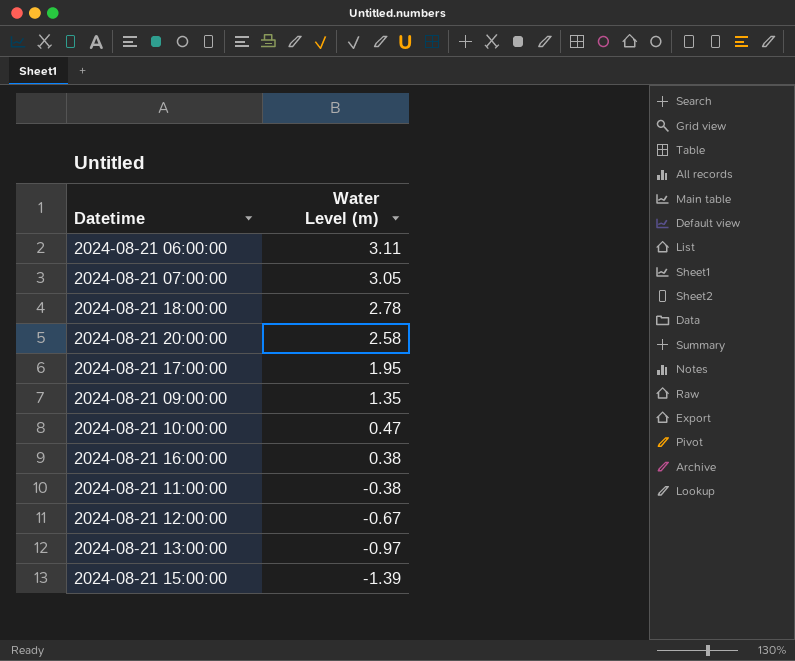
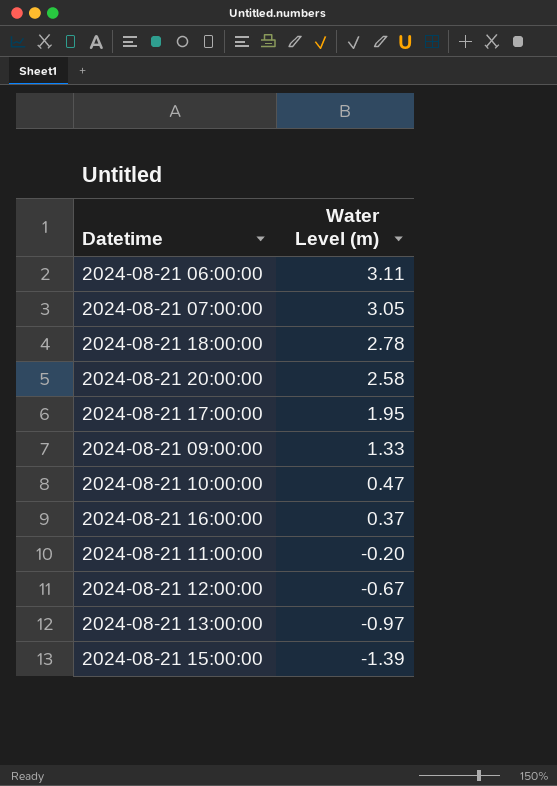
2024-08-21 09:00:00 | Water Level (m): 1.35 -> 1.33
2024-08-21 16:00:00 | Water Level (m): 0.38 -> 0.37
2024-08-21 11:00:00 | Water Level (m): -0.38 -> -0.20

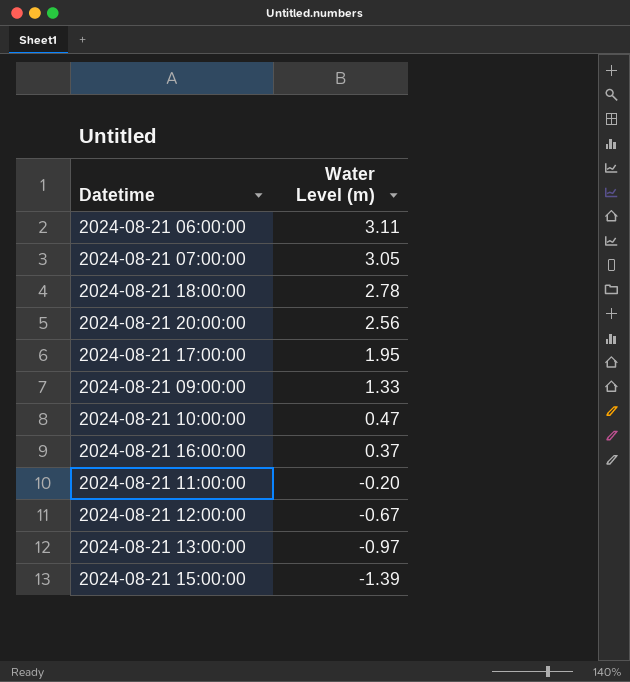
2024-08-21 20:00:00 | Water Level (m): 2.58 -> 2.56

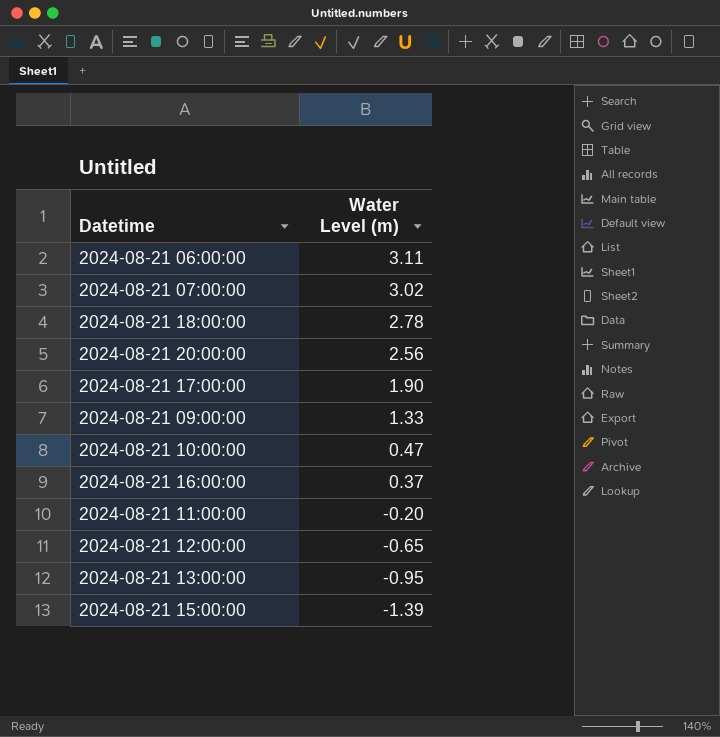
2024-08-21 07:00:00 | Water Level (m): 3.05 -> 3.02
2024-08-21 17:00:00 | Water Level (m): 1.95 -> 1.90
2024-08-21 12:00:00 | Water Level (m): -0.67 -> -0.65
2024-08-21 13:00:00 | Water Level (m): -0.97 -> -0.95

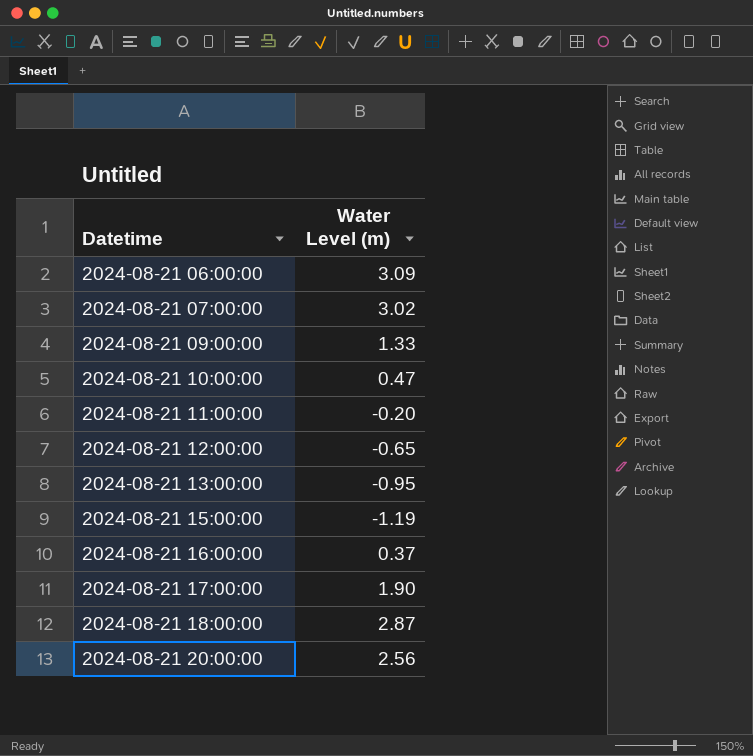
row order: Water Level (m) descending -> Datetime ascending
2024-08-21 06:00:00 | Water Level (m): 3.11 -> 3.09
2024-08-21 15:00:00 | Water Level (m): -1.39 -> -1.19
2024-08-21 18:00:00 | Water Level (m): 2.78 -> 2.87

